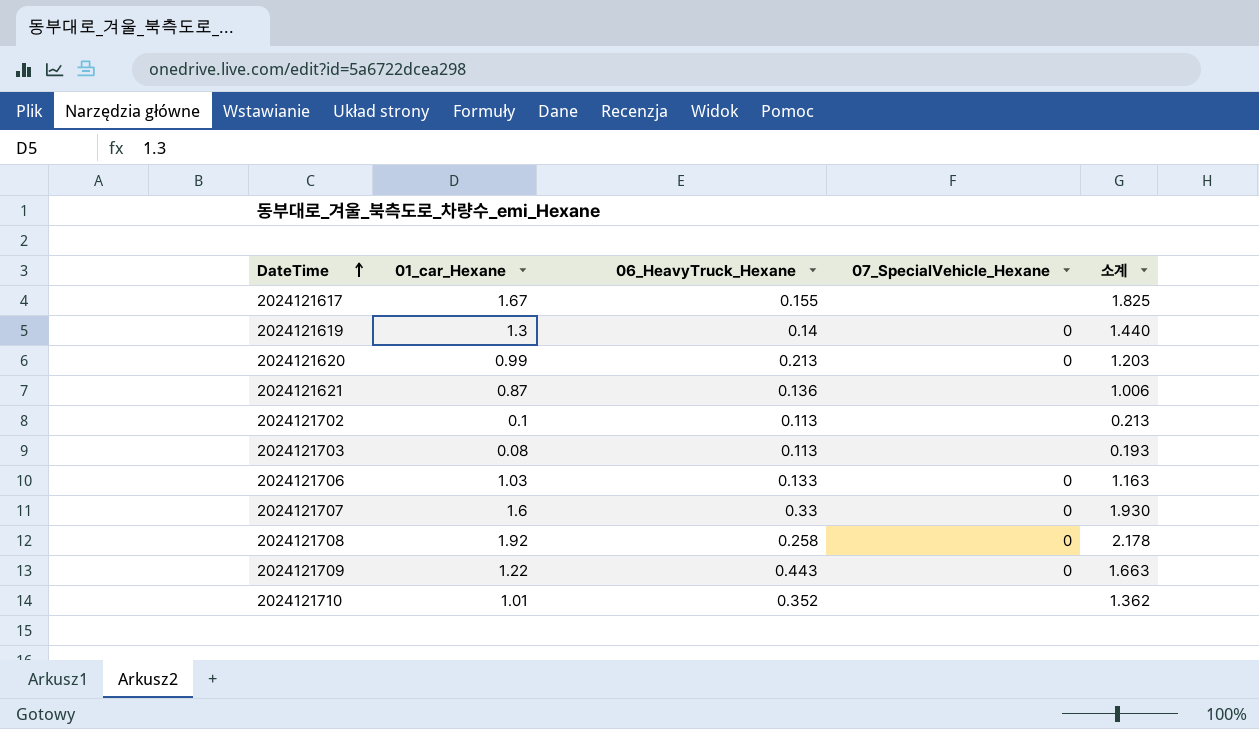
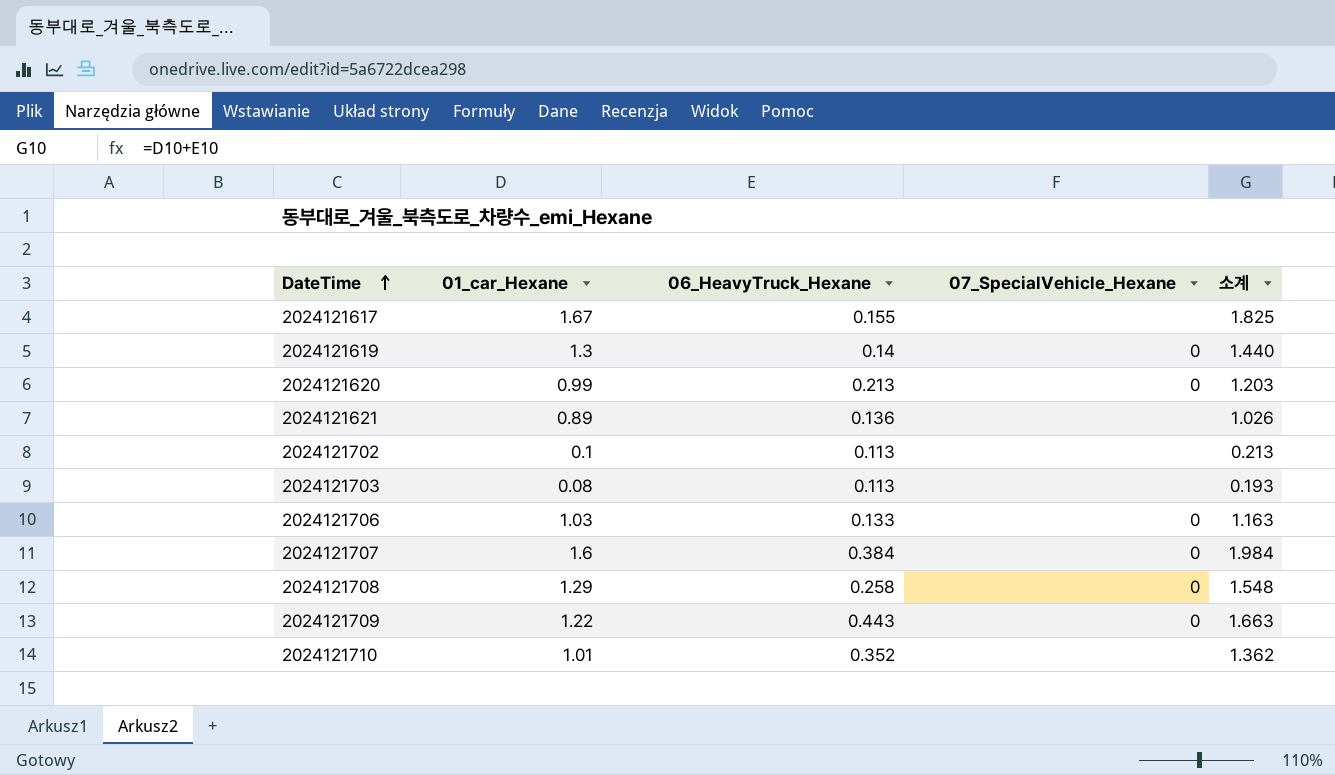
2024121621 | 01_car_Hexane: 0.87 -> 0.89
2024121621 | 소계: 1.006 -> 1.026
2024121707 | 06_HeavyTruck_Hexane: 0.33 -> 0.384
2024121707 | 소계: 1.930 -> 1.984
2024121708 | 01_car_Hexane: 1.92 -> 1.29
2024121708 | 소계: 2.178 -> 1.548

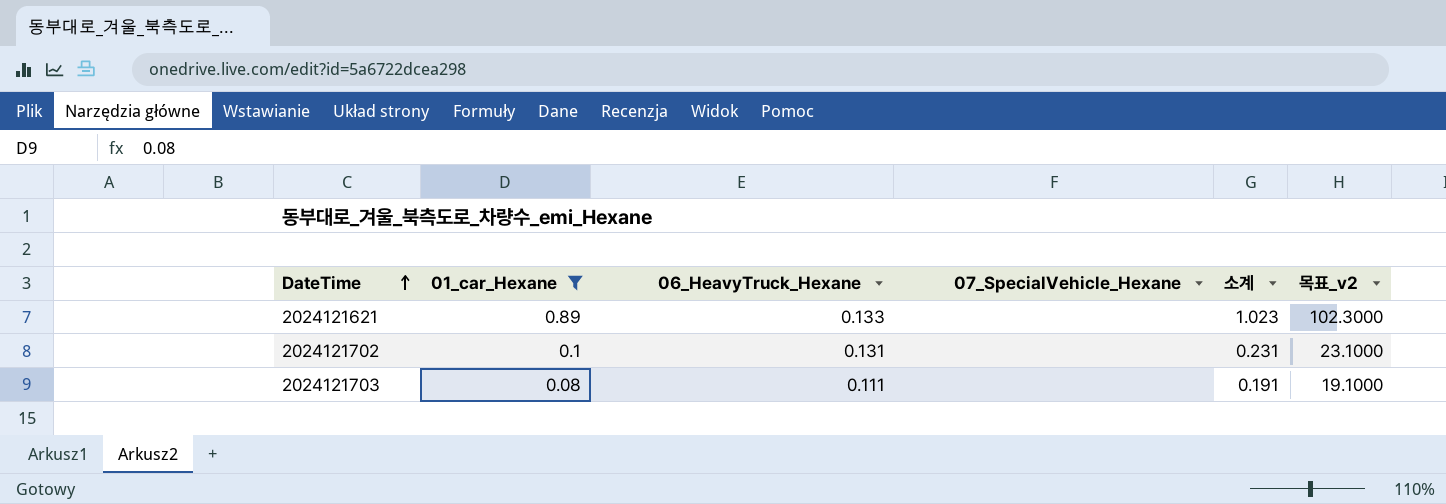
filter: none -> 01_car_Hexane <= 0.89
column 목표_v2 | formula: none -> [소계] * 100
2024121621 | 06_HeavyTruck_Hexane: 0.136 -> 0.133
2024121621 | 소계: 1.026 -> 1.023
2024121702 | 06_HeavyTruck_Hexane: 0.113 -> 0.131
2024121702 | 소계: 0.213 -> 0.231
2024121703 | 06_HeavyTruck_Hexane: 0.113 -> 0.111
2024121703 | 소계: 0.193 -> 0.191

